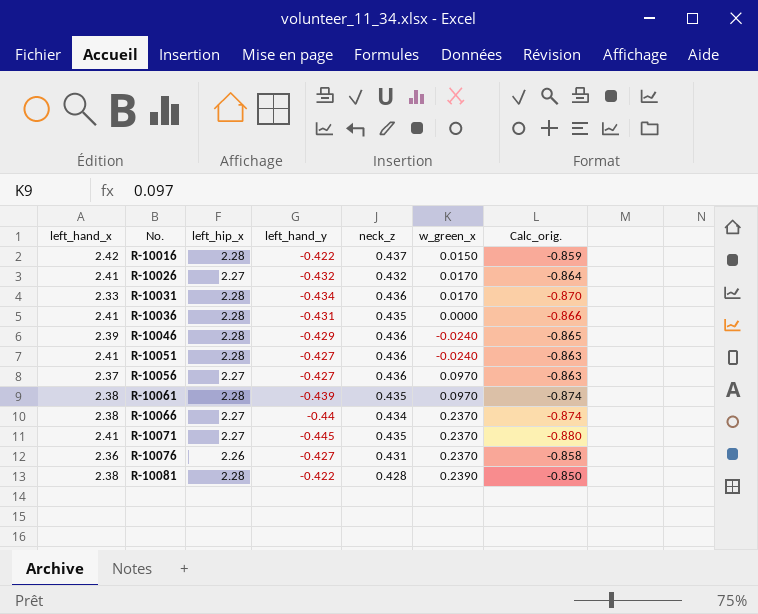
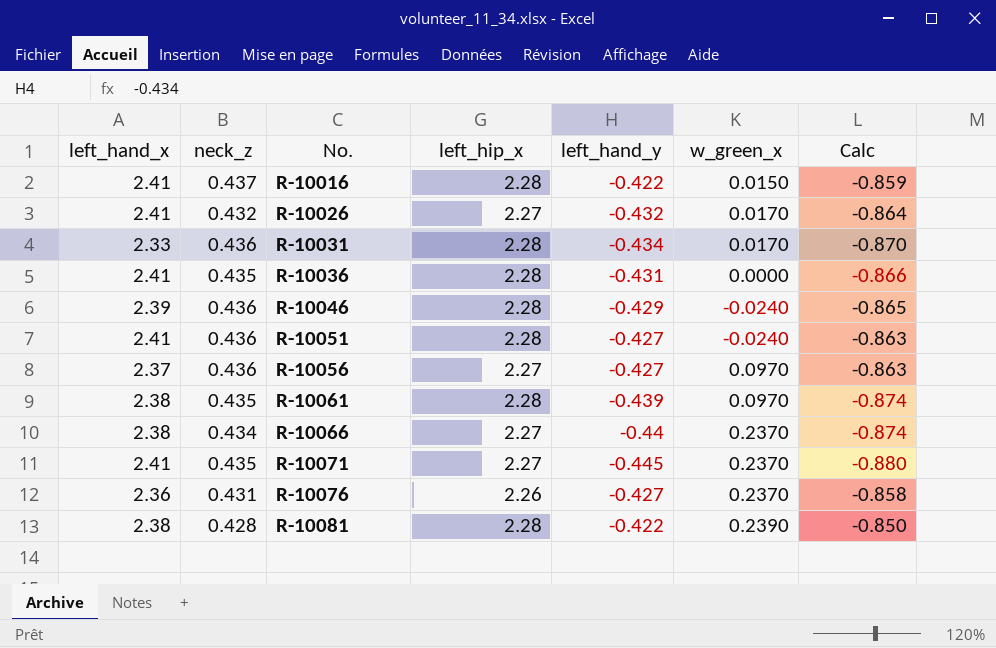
column neck_z | position: 5 -> 2
column name: Calc_orig. -> Calc
R-10016 | left_hand_x: 2.42 -> 2.41

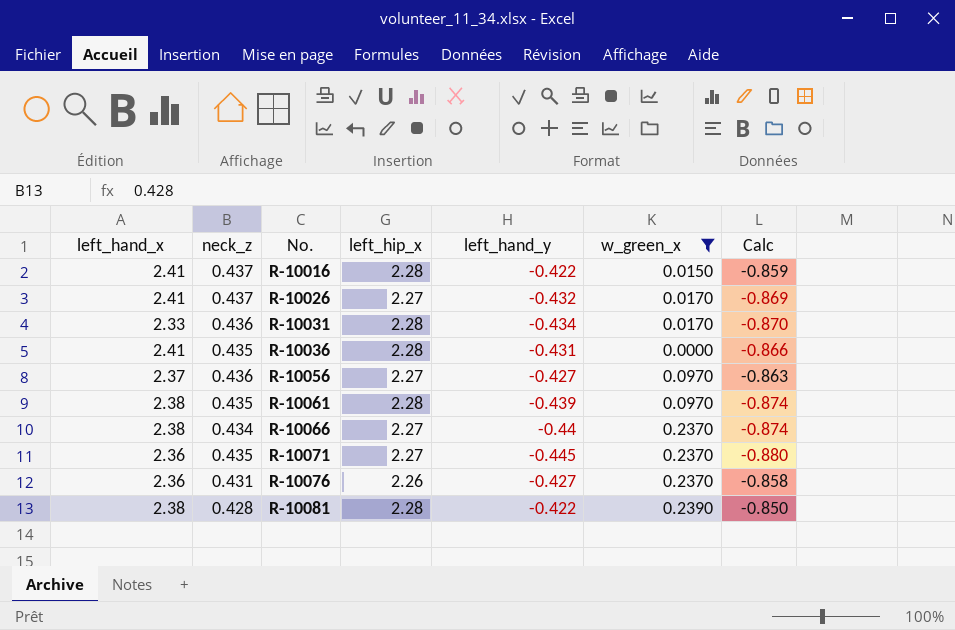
filter: none -> w_green_x != -0.0240
R-10026 | neck_z: 0.432 -> 0.437
R-10026 | Calc: -0.864 -> -0.869
R-10071 | left_hand_x: 2.41 -> 2.36

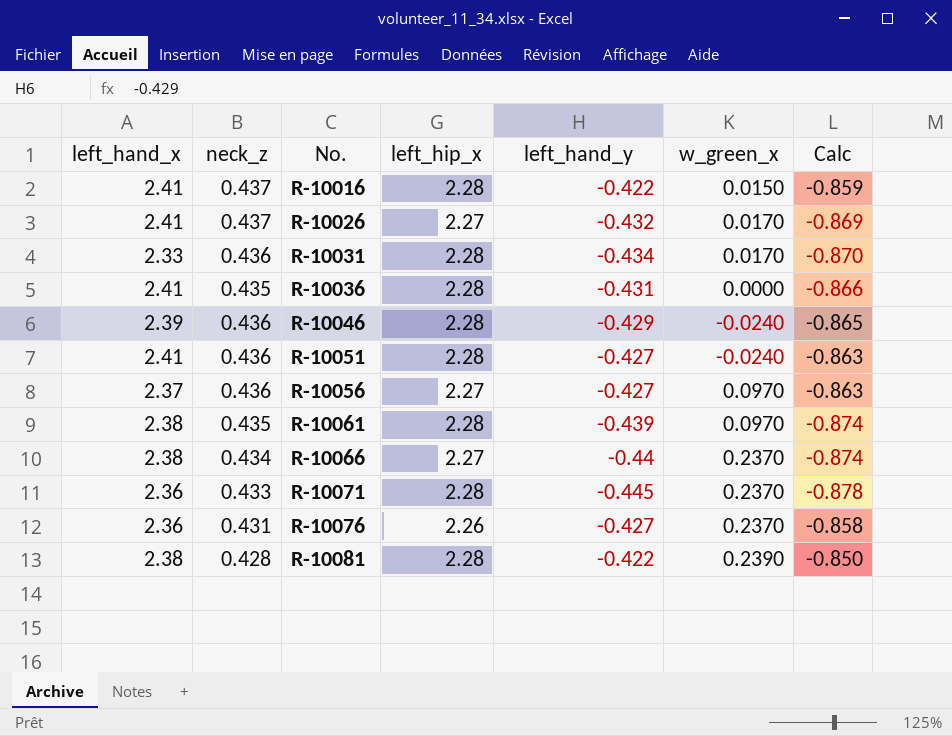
filter: w_green_x != -0.0240 -> none
R-10071 | neck_z: 0.435 -> 0.433
R-10071 | left_hip_x: 2.27 -> 2.28
R-10071 | Calc: -0.880 -> -0.878

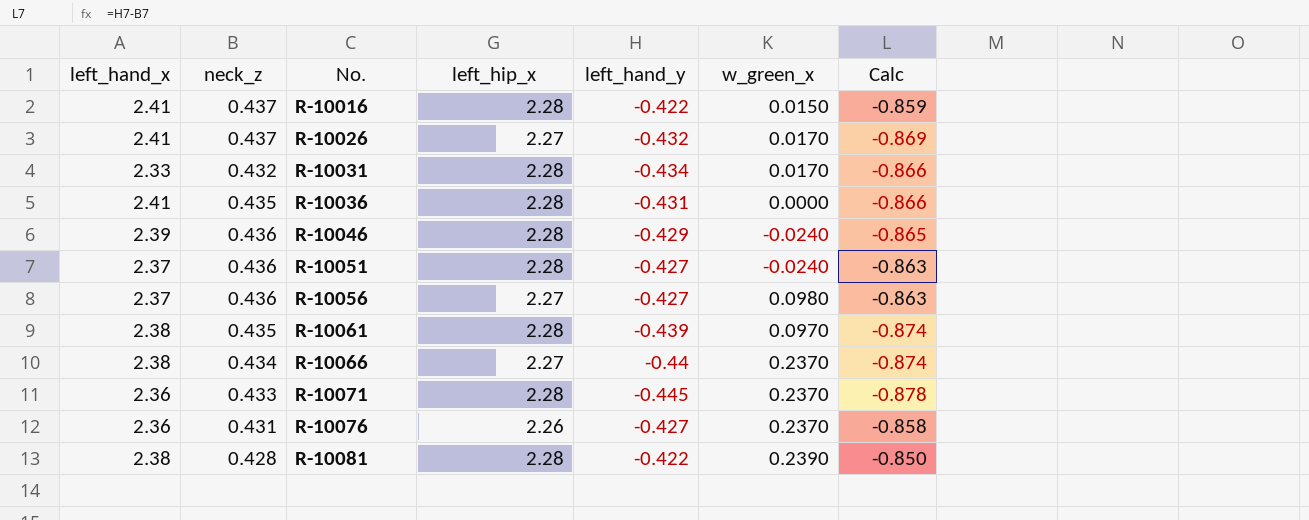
R-10031 | neck_z: 0.436 -> 0.432
R-10031 | Calc: -0.870 -> -0.866
R-10051 | left_hand_x: 2.41 -> 2.37
R-10056 | w_green_x: 0.0970 -> 0.0980

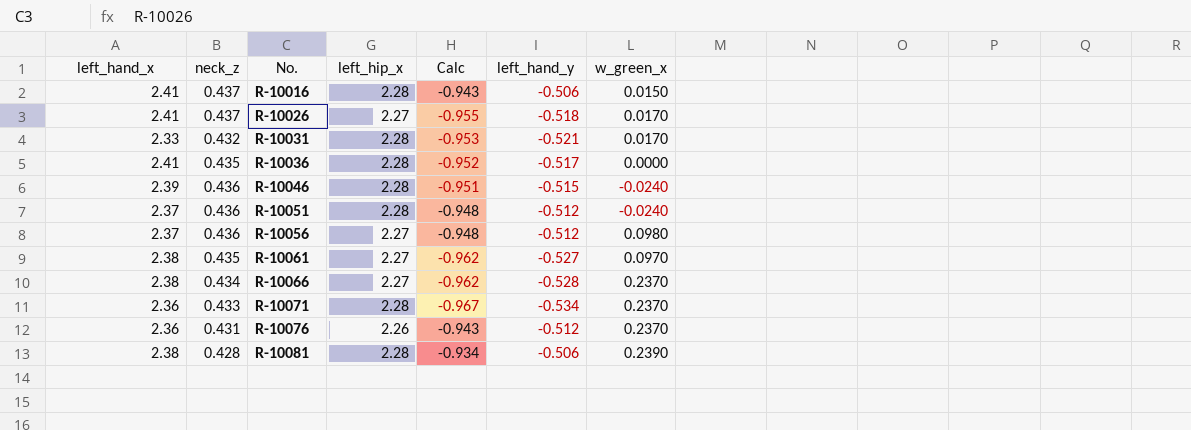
column Calc | position: 7 -> 5
R-10016 | Calc: -0.859 -> -0.943
R-10016 | left_hand_y: -0.422 -> -0.506
R-10026 | Calc: -0.869 -> -0.955
R-10026 | left_hand_y: -0.432 -> -0.518
R-10031 | Calc: -0.866 -> -0.953
R-10031 | left_hand_y: -0.434 -> -0.521
R-10036 | Calc: -0.866 -> -0.952
R-10036 | left_hand_y: -0.431 -> -0.517
R-10046 | Calc: -0.865 -> -0.951
R-10046 | left_hand_y: -0.429 -> -0.515
R-10051 | Calc: -0.863 -> -0.948
R-10051 | left_hand_y: -0.427 -> -0.512
R-10056 | Calc: -0.863 -> -0.948
R-10056 | left_hand_y: -0.427 -> -0.512
R-10061 | left_hip_x: 2.28 -> 2.27
R-10061 | Calc: -0.874 -> -0.962
R-10061 | left_hand_y: -0.439 -> -0.527
R-10066 | Calc: -0.874 -> -0.962
R-10066 | left_hand_y: -0.44 -> -0.528
R-10071 | Calc: -0.878 -> -0.967
R-10071 | left_hand_y: -0.445 -> -0.534
R-10076 | Calc: -0.858 -> -0.943
R-10076 | left_hand_y: -0.427 -> -0.512
R-10081 | Calc: -0.850 -> -0.934
R-10081 | left_hand_y: -0.422 -> -0.506

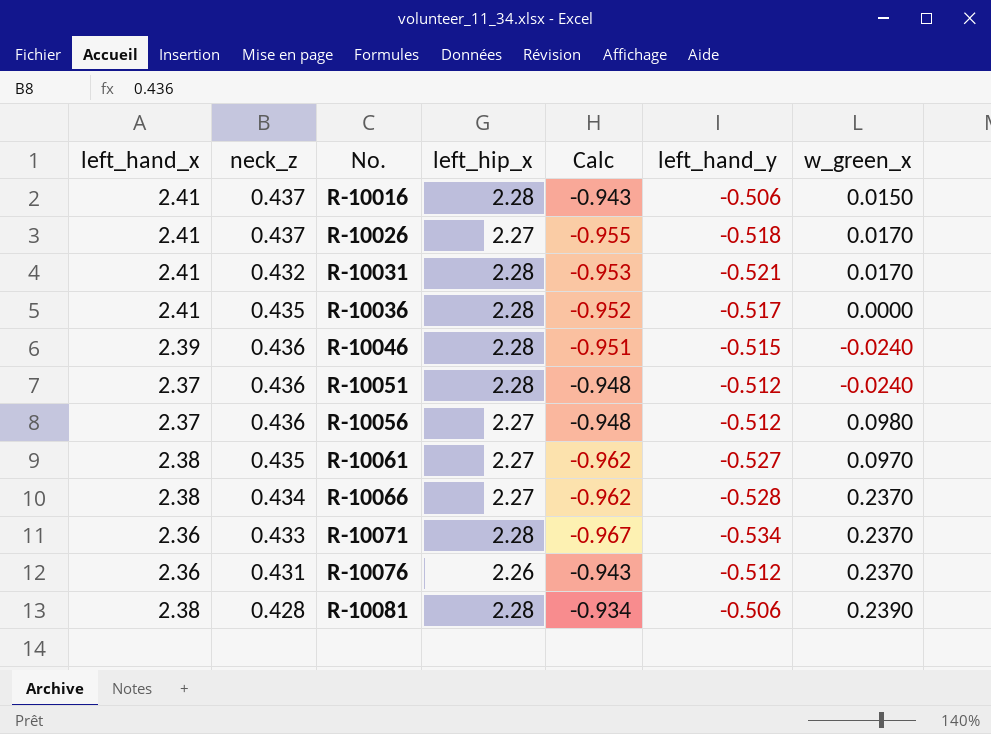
R-10031 | left_hand_x: 2.33 -> 2.41

